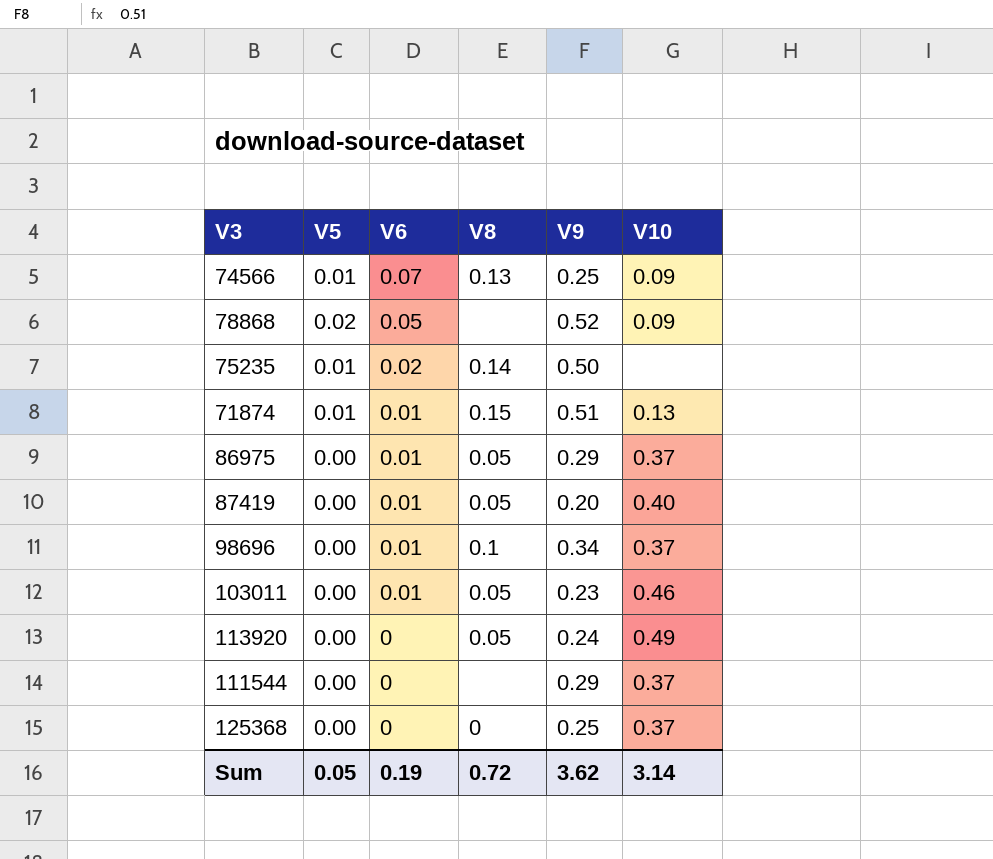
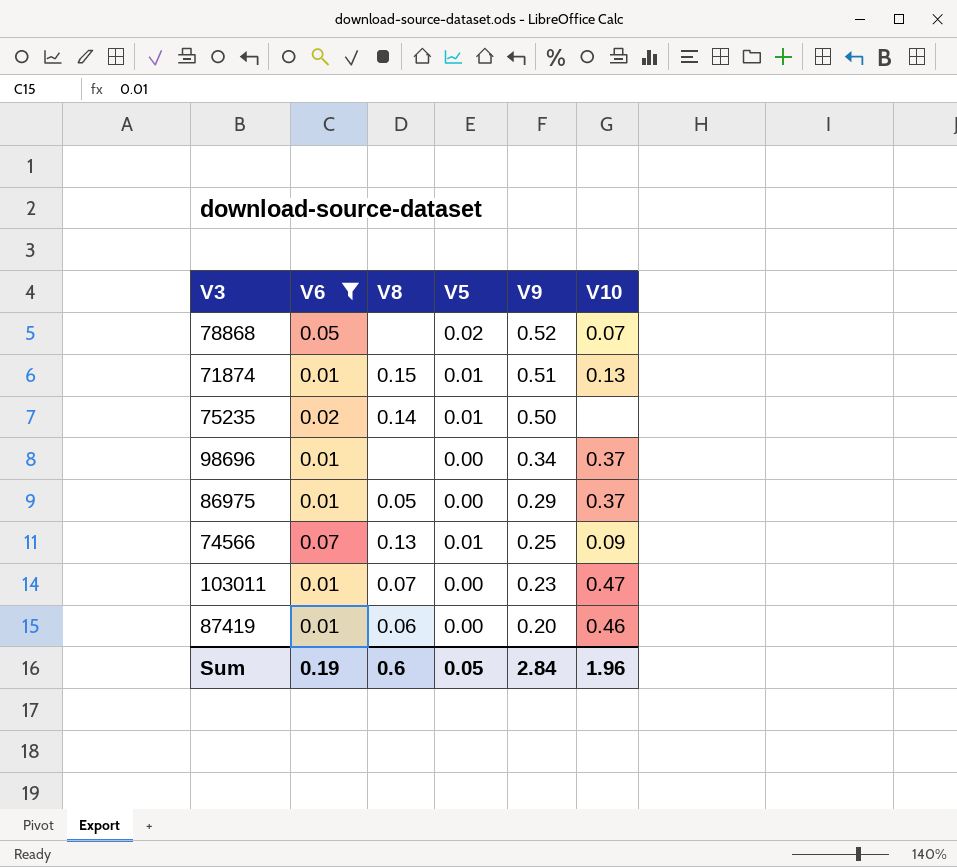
filter: none -> V6 != 0
row order: V6 descending -> V9 descending
column V5 | position: 2 -> 4
78868 | V10: 0.09 -> 0.07
98696 | V8: 0.1 -> none
103011 | V8: 0.05 -> 0.07
103011 | V10: 0.46 -> 0.47
87419 | V8: 0.05 -> 0.06
87419 | V10: 0.40 -> 0.46
Sum | V8: 0.72 -> 0.6
Sum | V9: 3.62 -> 2.84
Sum | V10: 3.14 -> 1.96

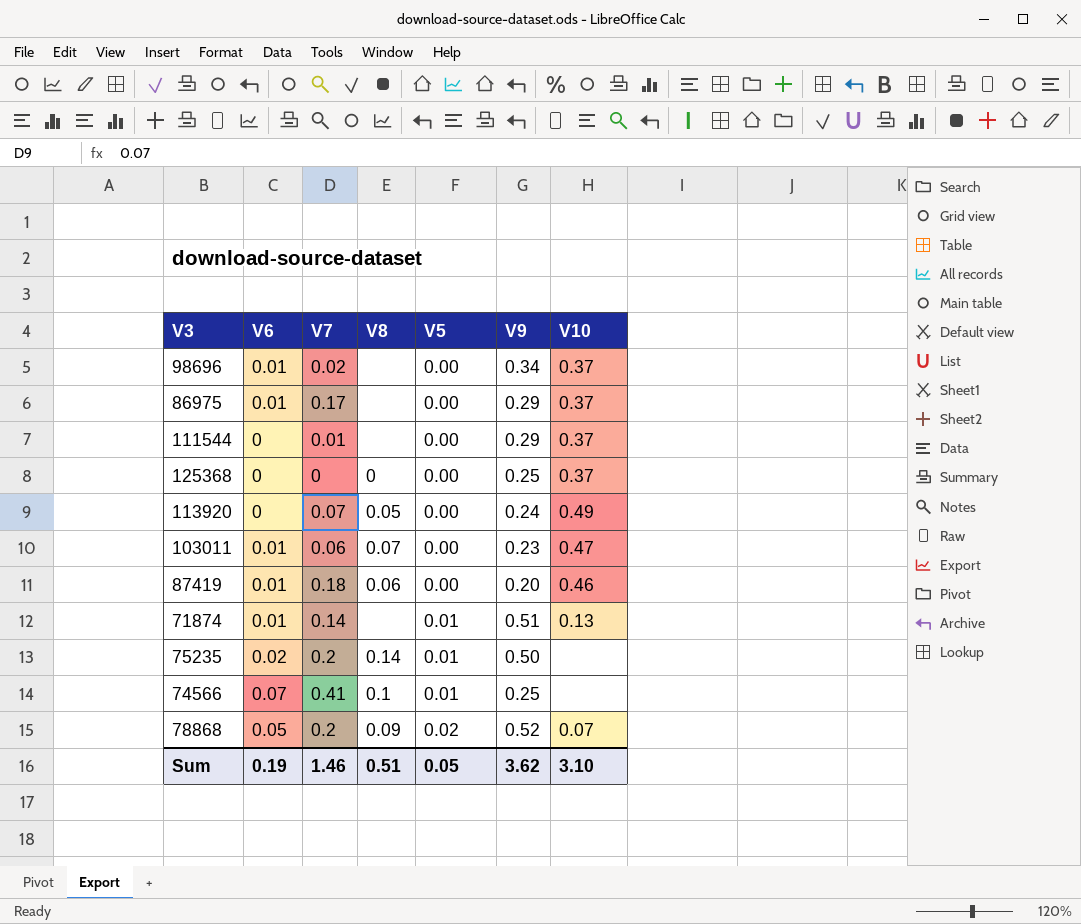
filter: V6 != 0 -> none
row order: V9 descending -> V5 ascending
column V7 | position: none -> 3
86975 | V8: 0.05 -> none
71874 | V8: 0.15 -> none
74566 | V8: 0.13 -> 0.1
74566 | V10: 0.09 -> none
78868 | V8: none -> 0.09
Sum | V8: 0.6 -> 0.51
Sum | V9: 2.84 -> 3.62
Sum | V10: 1.96 -> 3.10

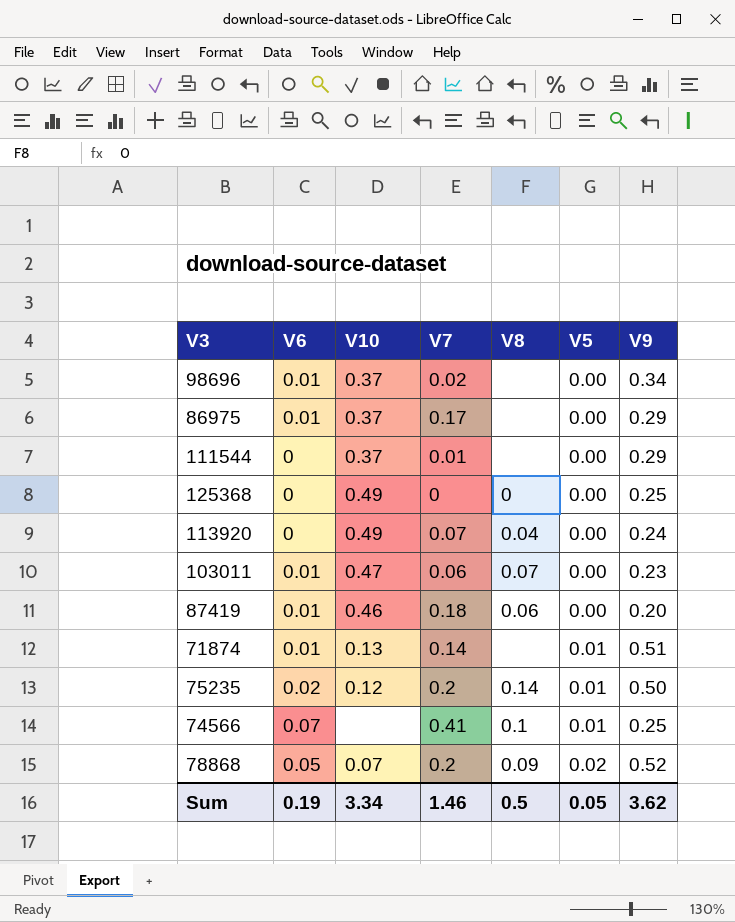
column V10 | position: 7 -> 3
125368 | V10: 0.37 -> 0.49
113920 | V8: 0.05 -> 0.04
75235 | V10: none -> 0.12
Sum | V10: 3.10 -> 3.34
Sum | V8: 0.51 -> 0.5

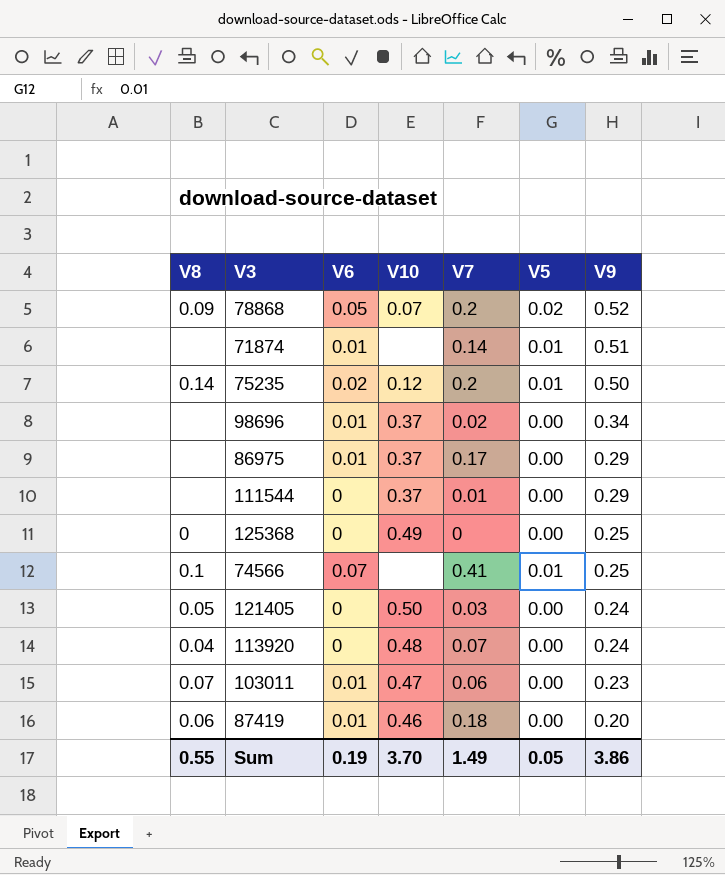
row order: V5 ascending -> V9 descending
column V8 | position: 5 -> 1
71874 | V10: 0.13 -> none
row 121405: none -> 0.05 | 0 | 0.50 | 0.03 | 0.00 | 0.24
113920 | V10: 0.49 -> 0.48
Sum | V8: 0.5 -> 0.55
Sum | V10: 3.34 -> 3.70
Sum | V7: 1.46 -> 1.49
Sum | V9: 3.62 -> 3.86

